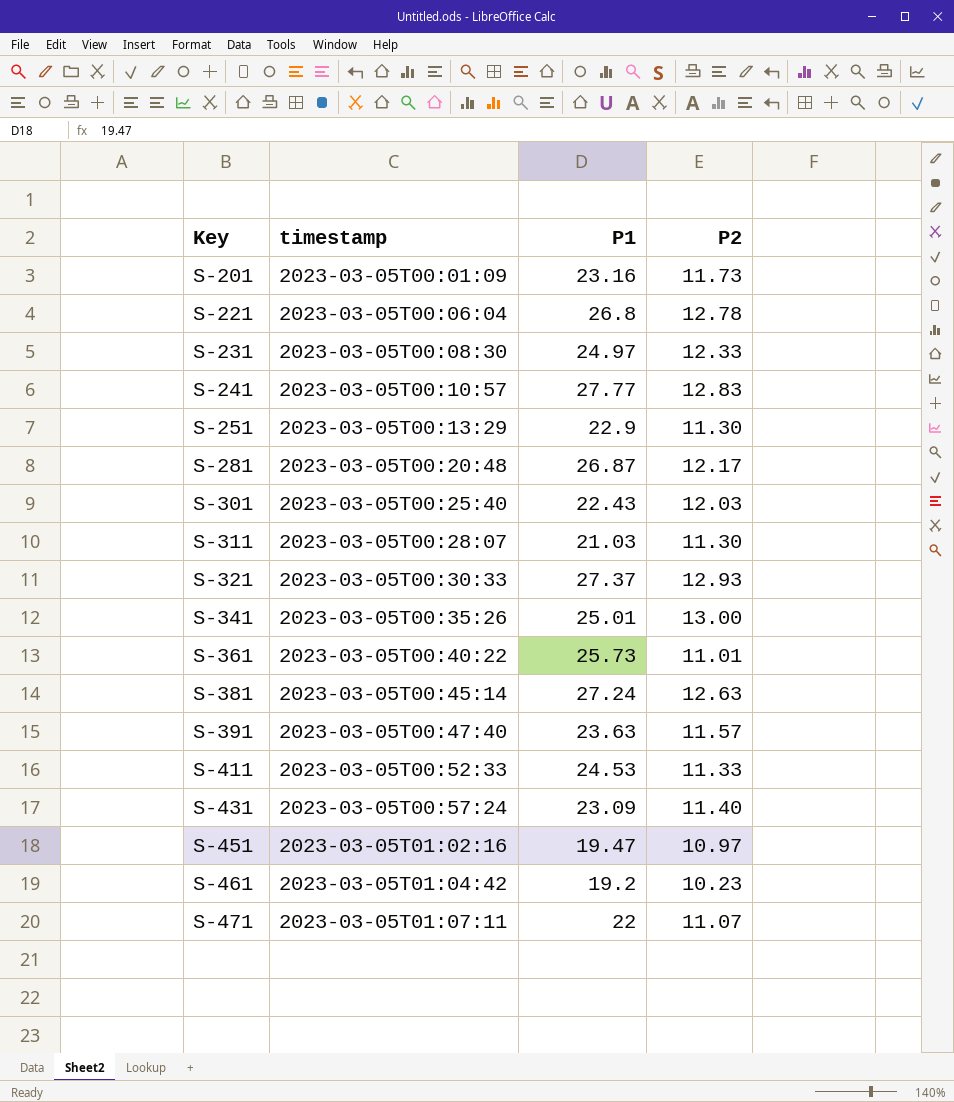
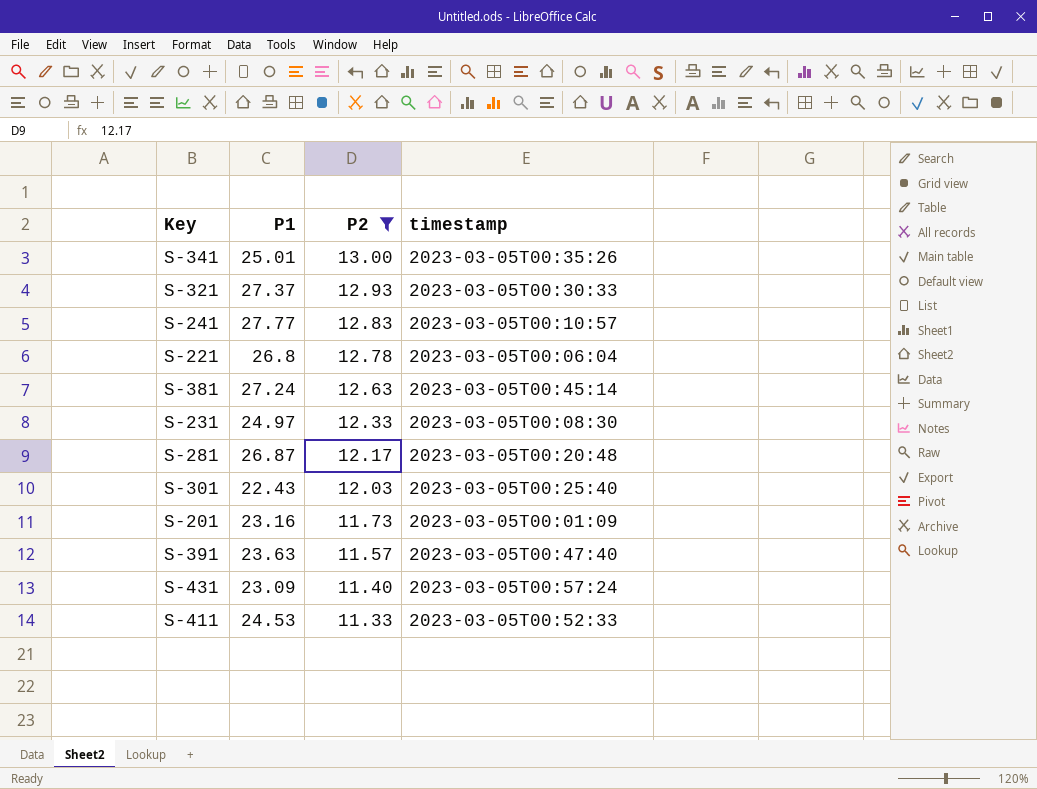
filter: none -> P2 >= 11.33
row order: Key ascending -> P2 descending
column timestamp | position: 2 -> 4

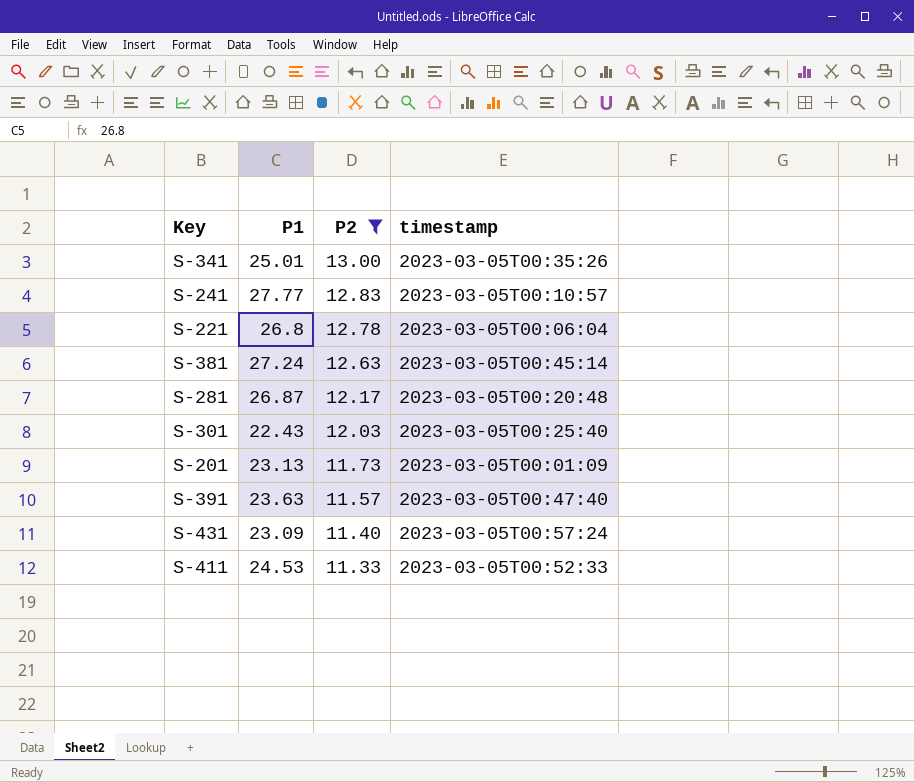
row S-321: 27.37 | 12.93 | 2023-03-05T00:30:33 -> none
row S-231: 24.97 | 12.33 | 2023-03-05T00:08:30 -> none
S-201 | P1: 23.16 -> 23.13

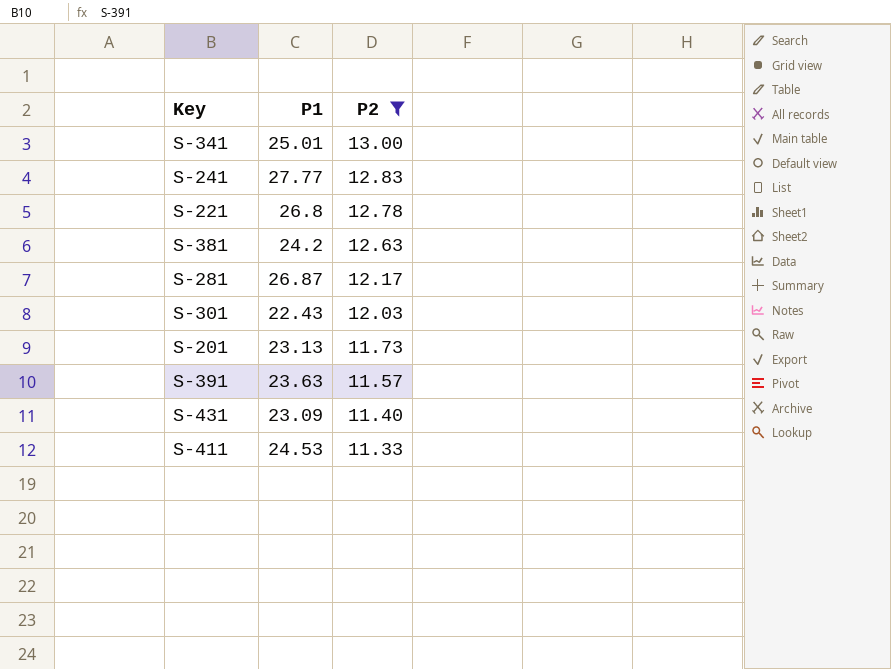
column timestamp | position: 4 -> none
S-381 | P1: 27.24 -> 24.2

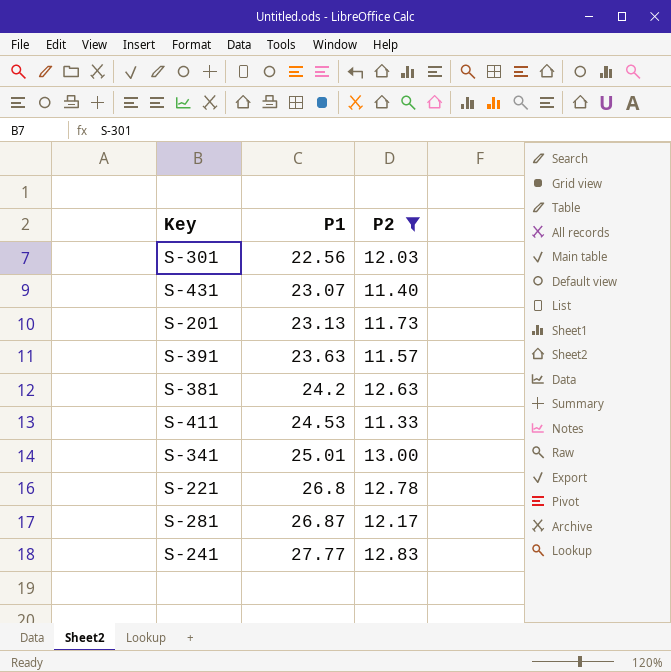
row order: P2 descending -> P1 ascending
S-301 | P1: 22.43 -> 22.56
S-431 | P1: 23.09 -> 23.07

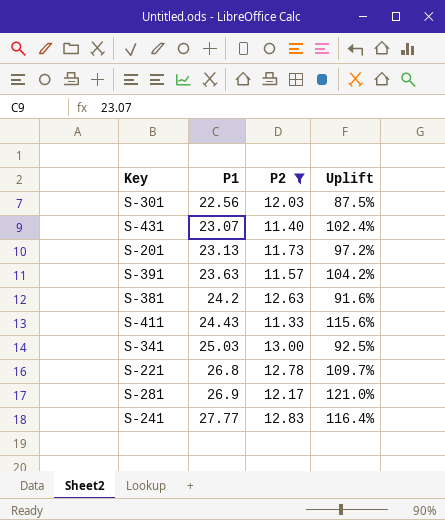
column Uplift | formula: none -> ([P1] - [P2]) / [P2]
S-411 | P1: 24.53 -> 24.43
S-341 | P1: 25.01 -> 25.03
S-281 | P1: 26.87 -> 26.9

